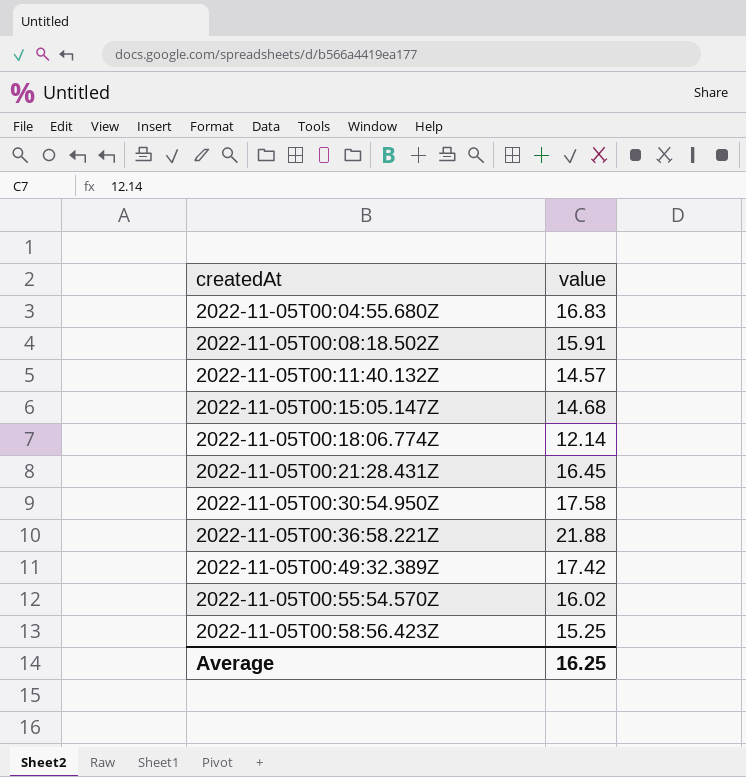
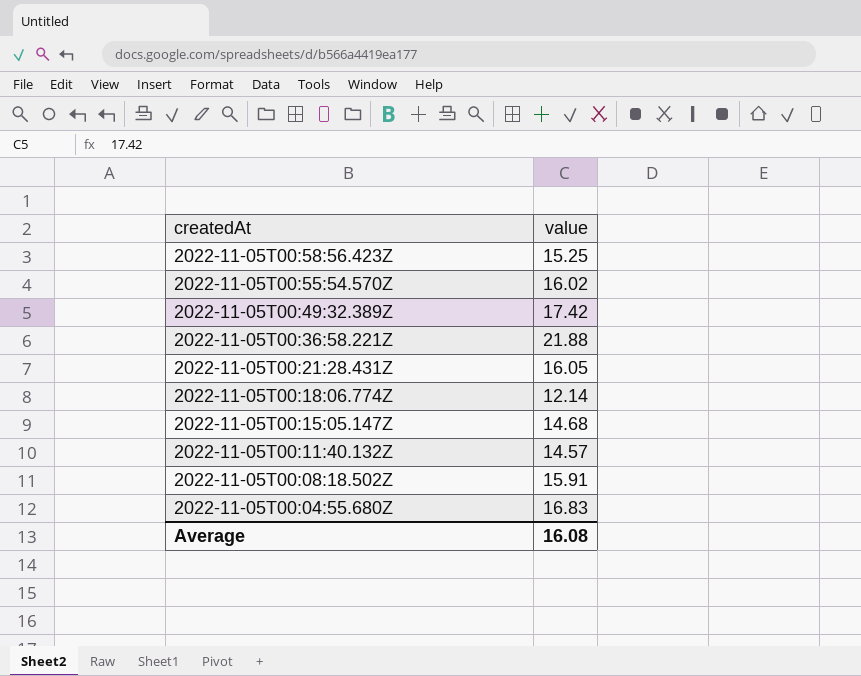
row order: createdAt ascending -> createdAt descending
row 2022-11-05T00:30:54.950Z: 17.58 -> none
2022-11-05T00:21:28.431Z | value: 16.45 -> 16.05
Average | value: 16.25 -> 16.08

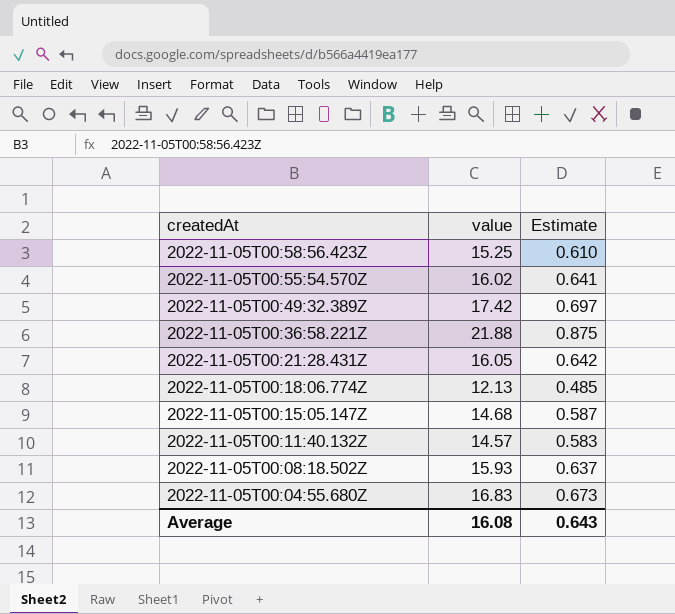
column Estimate | formula: none -> [value] * 0.04
2022-11-05T00:18:06.774Z | value: 12.14 -> 12.13
2022-11-05T00:08:18.502Z | value: 15.91 -> 15.93

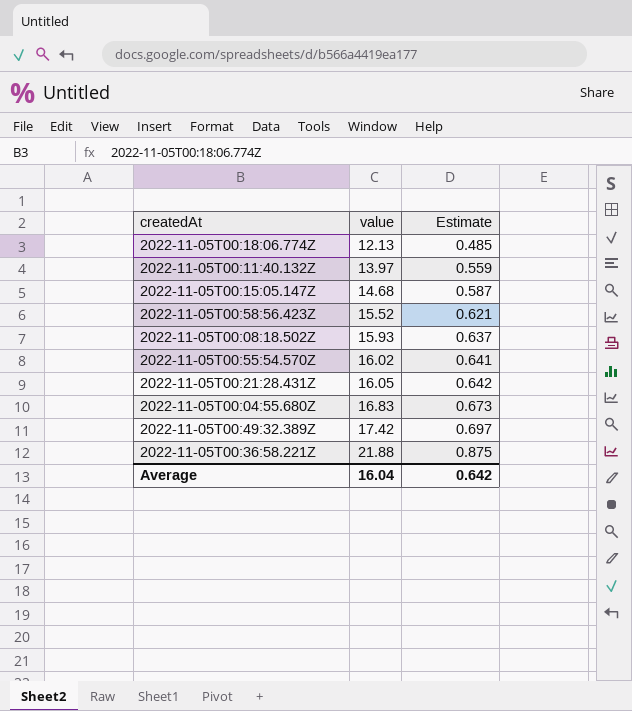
row order: createdAt descending -> value ascending
2022-11-05T00:11:40.132Z | value: 14.57 -> 13.97
2022-11-05T00:11:40.132Z | Estimate: 0.583 -> 0.559
2022-11-05T00:58:56.423Z | value: 15.25 -> 15.52
2022-11-05T00:58:56.423Z | Estimate: 0.610 -> 0.621
Average | value: 16.08 -> 16.04
Average | Estimate: 0.643 -> 0.642

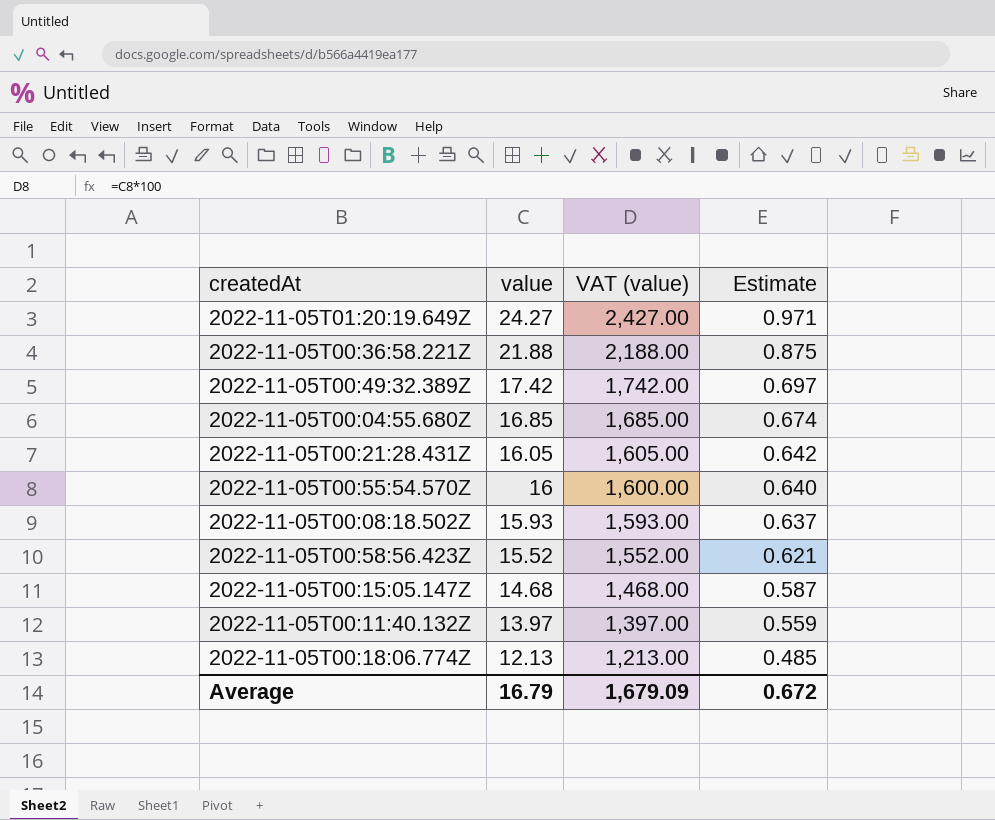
row order: value ascending -> value descending
column VAT (value) | formula: none -> [value] * 100
row 2022-11-05T01:20:19.649Z: none -> 24.27 | 2,427.00 | 0.971
2022-11-05T00:04:55.680Z | value: 16.83 -> 16.85
2022-11-05T00:04:55.680Z | Estimate: 0.673 -> 0.674
2022-11-05T00:55:54.570Z | value: 16.02 -> 16
2022-11-05T00:55:54.570Z | Estimate: 0.641 -> 0.640
Average | value: 16.04 -> 16.79
Average | Estimate: 0.642 -> 0.672

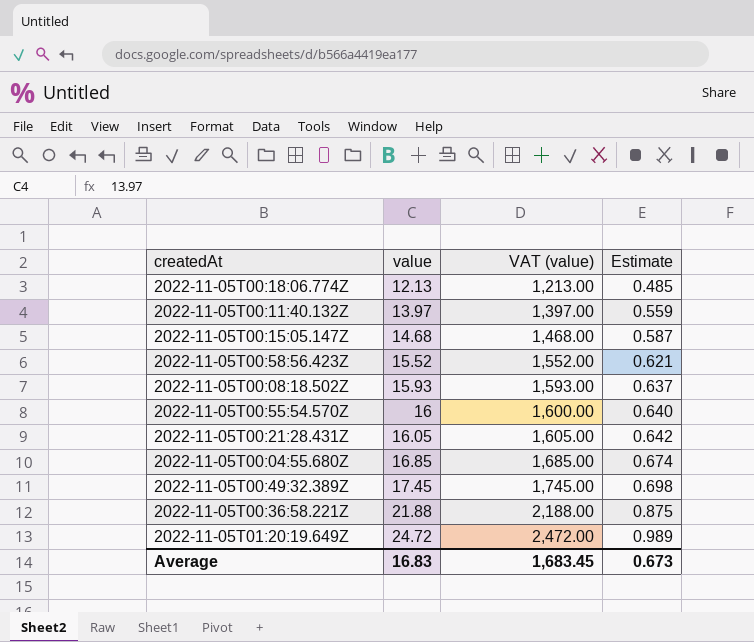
row order: value descending -> value ascending
2022-11-05T00:49:32.389Z | value: 17.42 -> 17.45
2022-11-05T00:49:32.389Z | VAT (value): 1,742.00 -> 1,745.00
2022-11-05T00:49:32.389Z | Estimate: 0.697 -> 0.698
2022-11-05T01:20:19.649Z | value: 24.27 -> 24.72
2022-11-05T01:20:19.649Z | VAT (value): 2,427.00 -> 2,472.00
2022-11-05T01:20:19.649Z | Estimate: 0.971 -> 0.989
Average | value: 16.79 -> 16.83
Average | VAT (value): 1,679.09 -> 1,683.45
Average | Estimate: 0.672 -> 0.673

